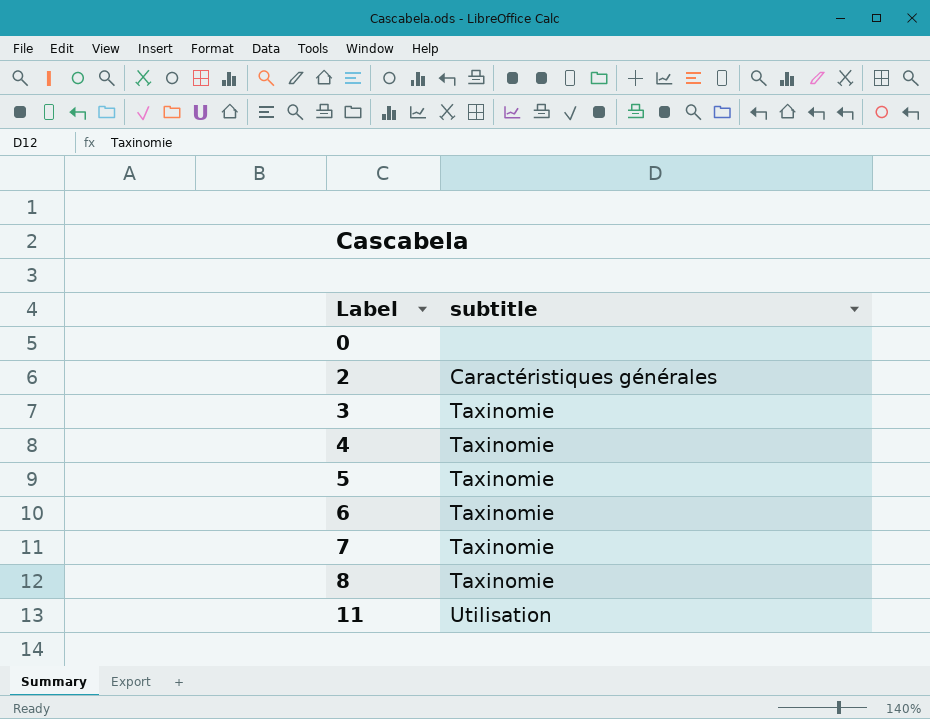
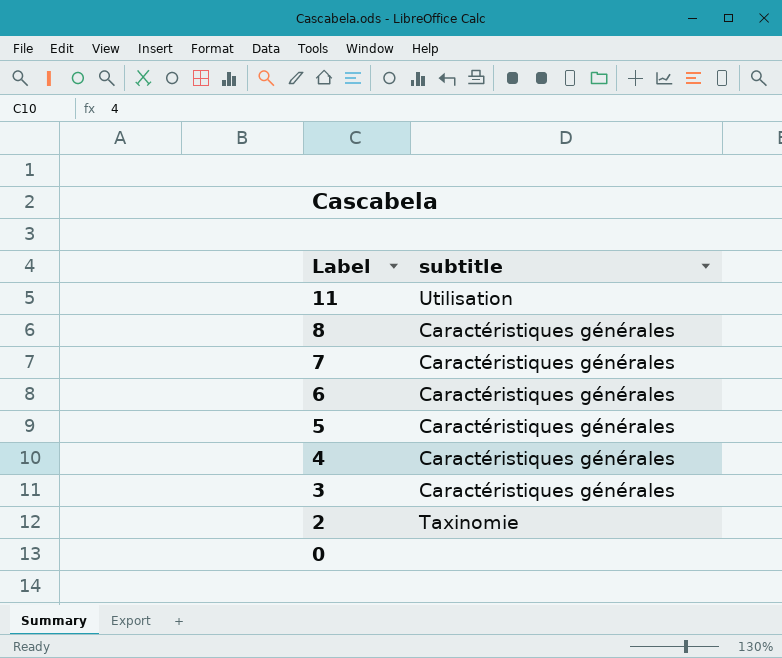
row order: Label ascending -> Label descending
8 | subtitle: Taxinomie -> Caractéristiques générales
7 | subtitle: Taxinomie -> Caractéristiques générales
6 | subtitle: Taxinomie -> Caractéristiques générales
5 | subtitle: Taxinomie -> Caractéristiques générales
4 | subtitle: Taxinomie -> Caractéristiques générales
3 | subtitle: Taxinomie -> Caractéristiques générales
2 | subtitle: Caractéristiques générales -> Taxinomie

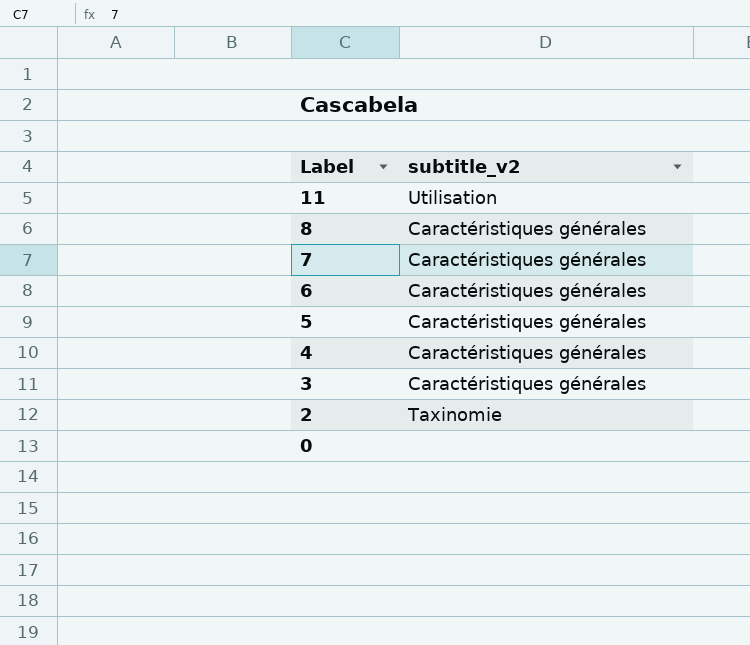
column name: subtitle -> subtitle_v2

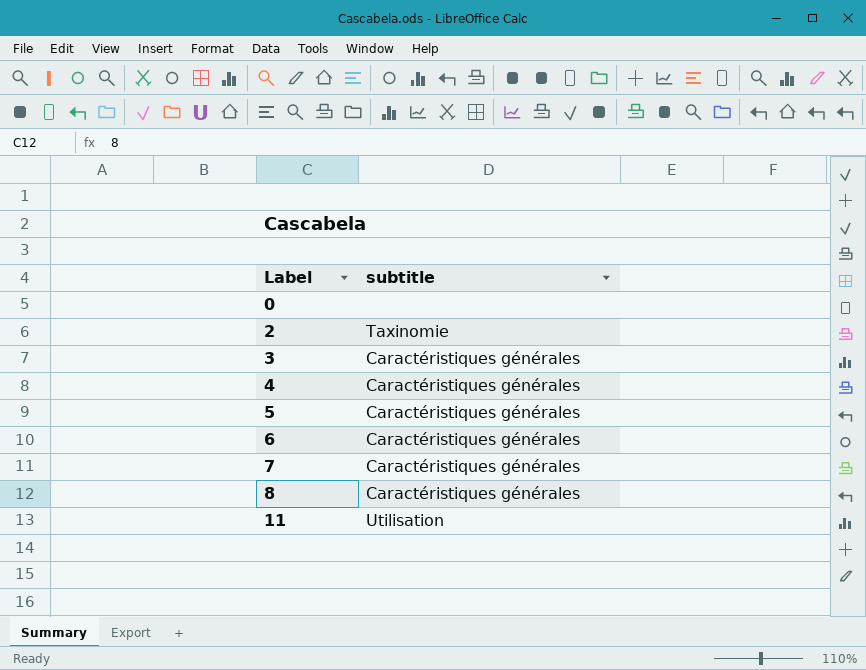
row order: Label descending -> Label ascending
column name: subtitle_v2 -> subtitle

